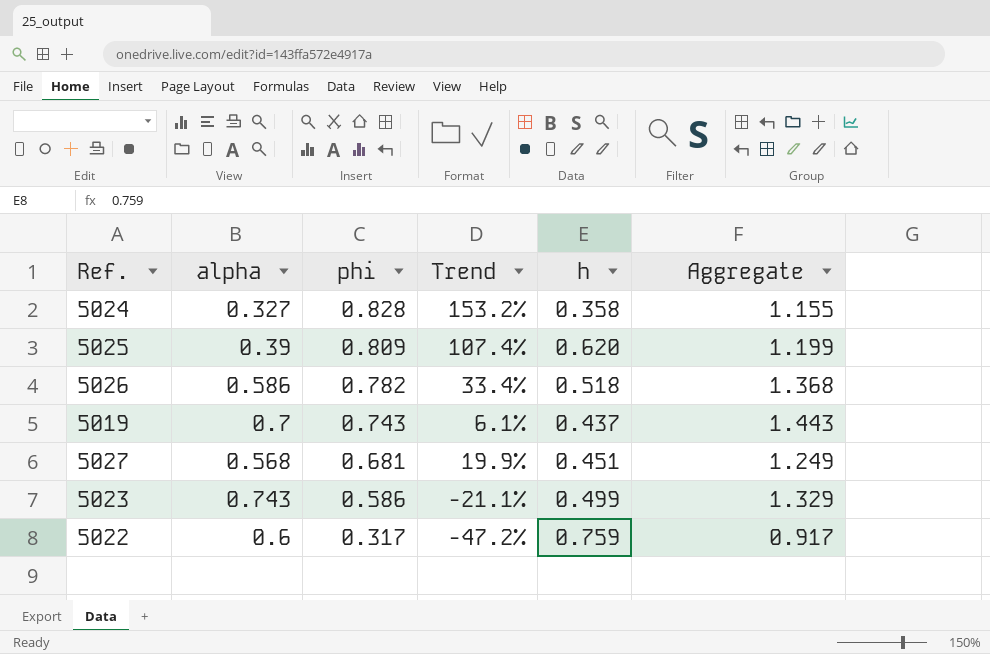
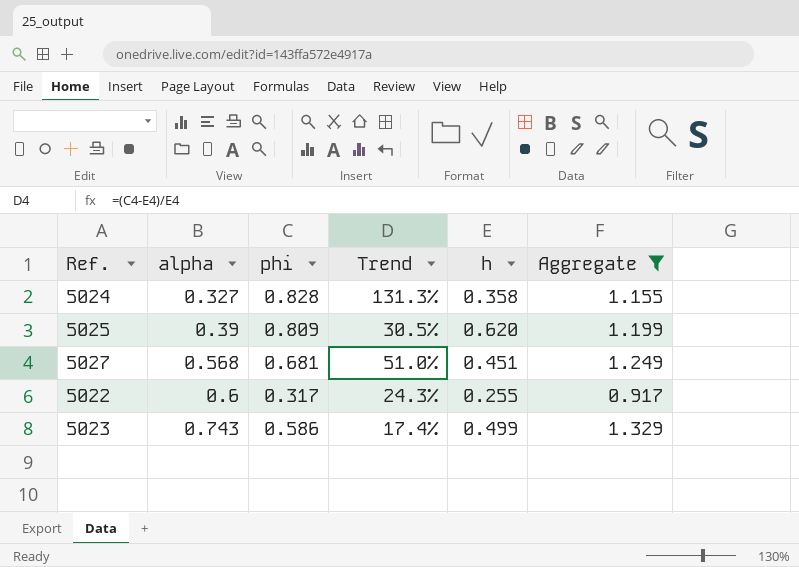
filter: none -> Aggregate <= 1.329
row order: phi descending -> alpha ascending
column Trend | formula: ([phi] - [alpha]) / [alpha] -> ([phi] - [h]) / [h]
5022 | h: 0.759 -> 0.255

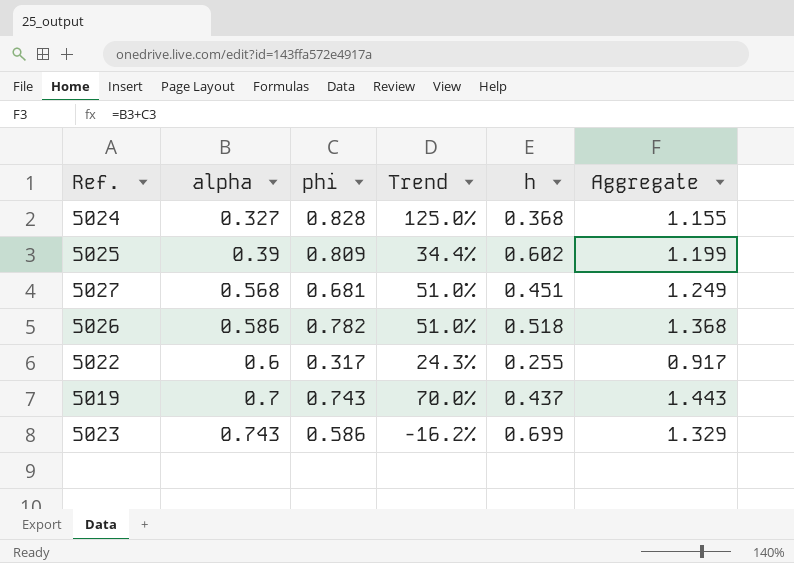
filter: Aggregate <= 1.329 -> none
5024 | Trend: 131.3% -> 125.0%
5024 | h: 0.358 -> 0.368
5025 | Trend: 30.5% -> 34.4%
5025 | h: 0.620 -> 0.602
5023 | Trend: 17.4% -> -16.2%
5023 | h: 0.499 -> 0.699

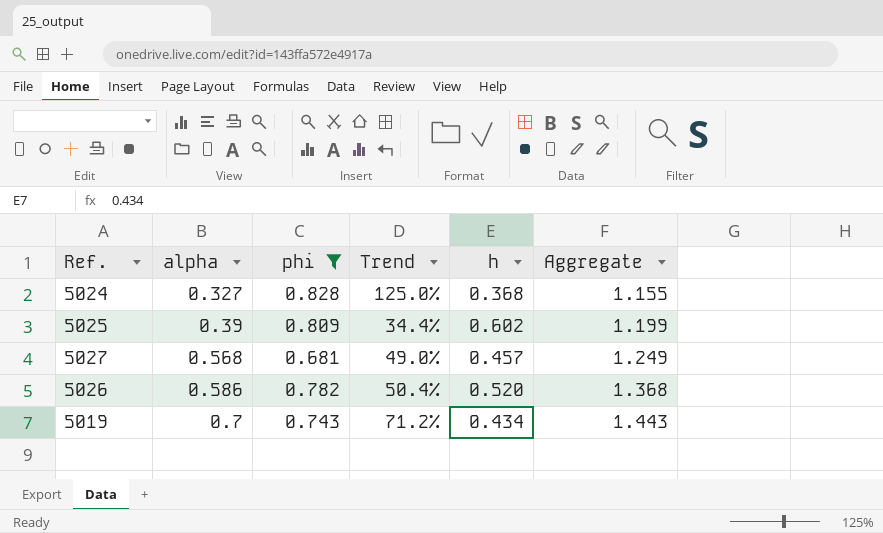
filter: none -> phi >= 0.681
5027 | Trend: 51.0% -> 49.0%
5027 | h: 0.451 -> 0.457
5026 | Trend: 51.0% -> 50.4%
5026 | h: 0.518 -> 0.520
5019 | Trend: 70.0% -> 71.2%
5019 | h: 0.437 -> 0.434

